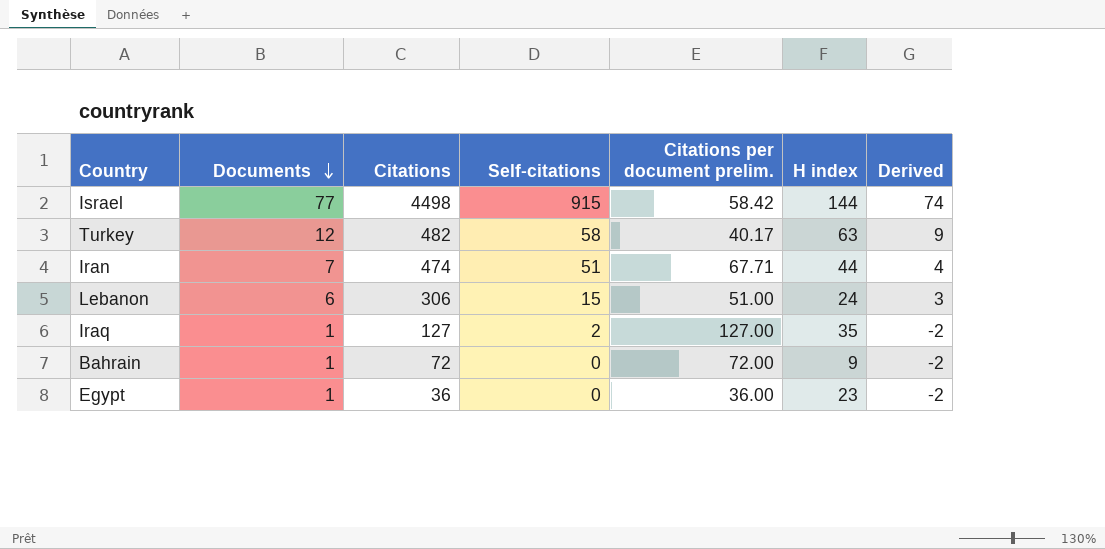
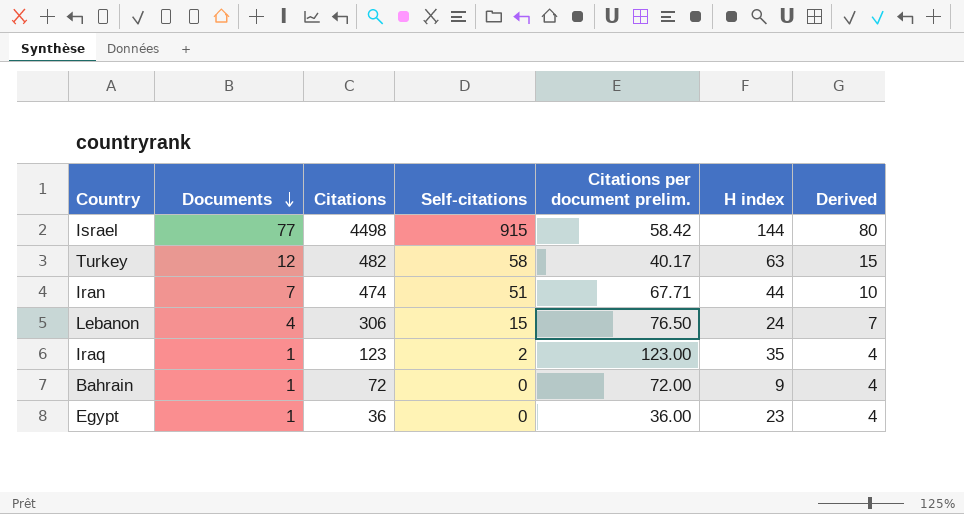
column Derived | formula: [Documents] - 3 -> [Documents] + 3
Lebanon | Documents: 6 -> 4
Lebanon | Citations per document prelim.: 51.00 -> 76.50
Iraq | Citations: 127 -> 123
Iraq | Citations per document prelim.: 127.00 -> 123.00

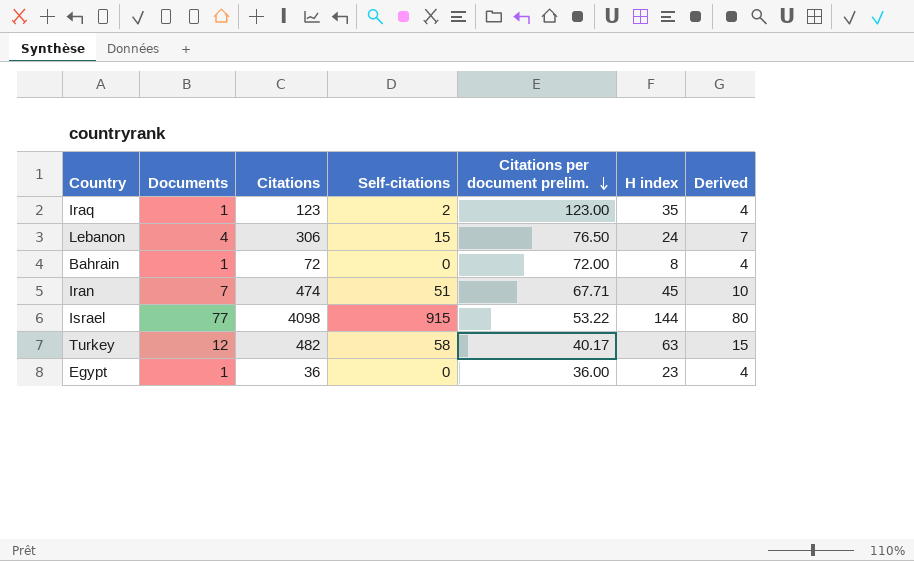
row order: Documents descending -> Citations per document prelim. descending
Bahrain | H index: 9 -> 8
Iran | H index: 44 -> 45
Israel | Citations: 4498 -> 4098
Israel | Citations per document prelim.: 58.42 -> 53.22

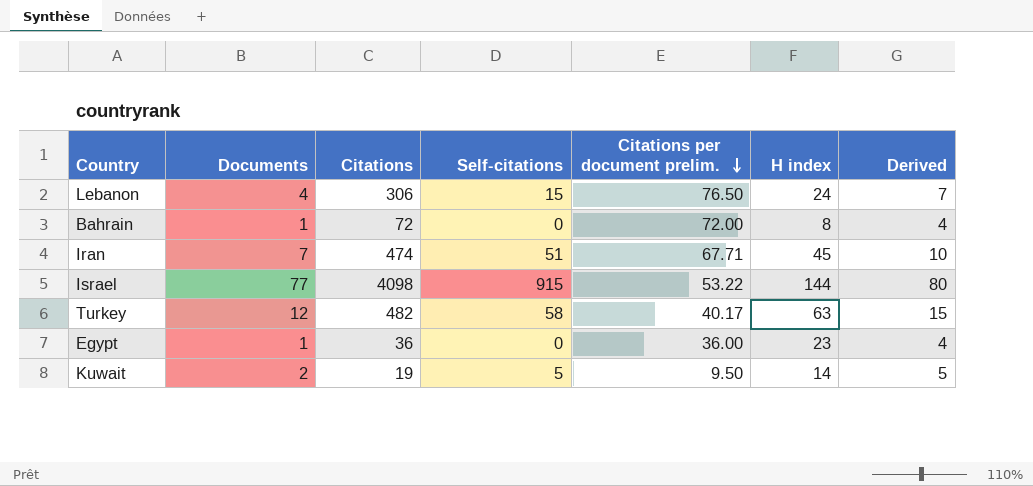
row Iraq: 1 | 123 | 2 | 123.00 | 35 | 4 -> none
row Kuwait: none -> 2 | 19 | 5 | 9.50 | 14 | 5

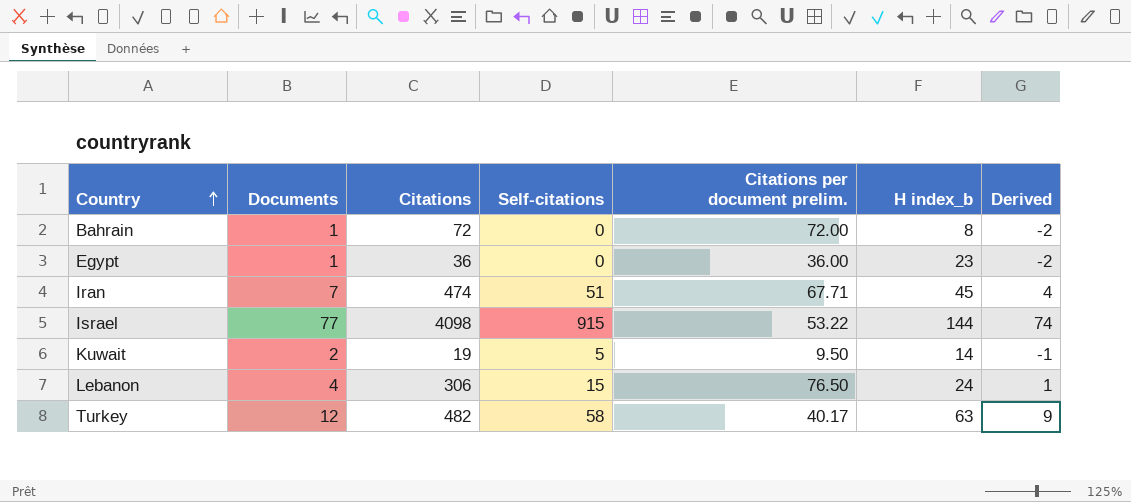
row order: Citations per document prelim. descending -> Country ascending
column name: H index -> H index_b
column Derived | formula: [Documents] + 3 -> [Documents] - 3

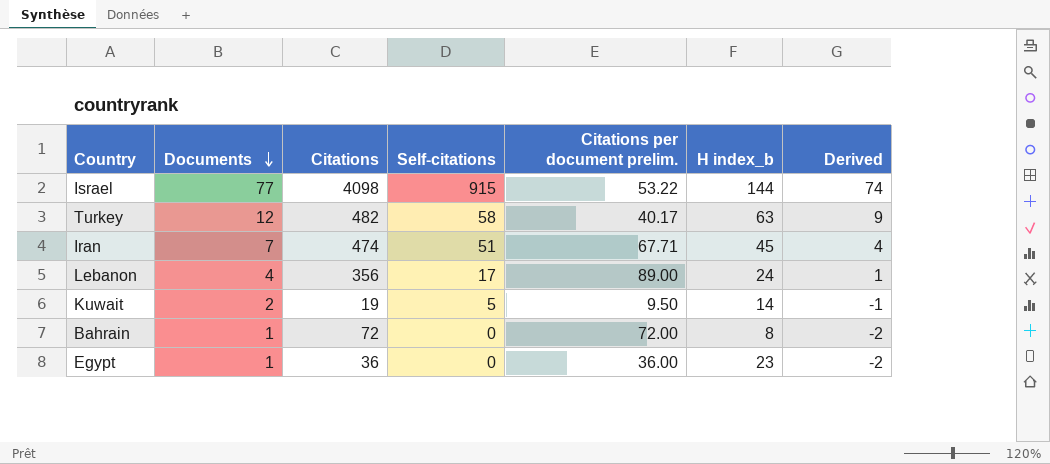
row order: Country ascending -> Documents descending
Lebanon | Citations: 306 -> 356
Lebanon | Self-citations: 15 -> 17
Lebanon | Citations per document prelim.: 76.50 -> 89.00

